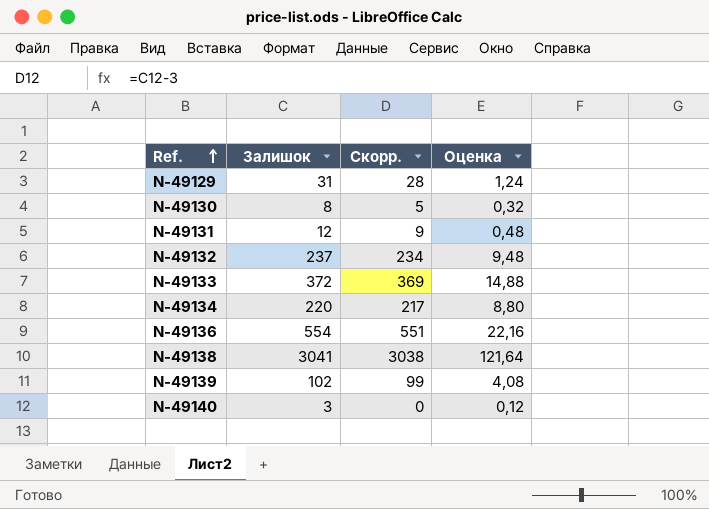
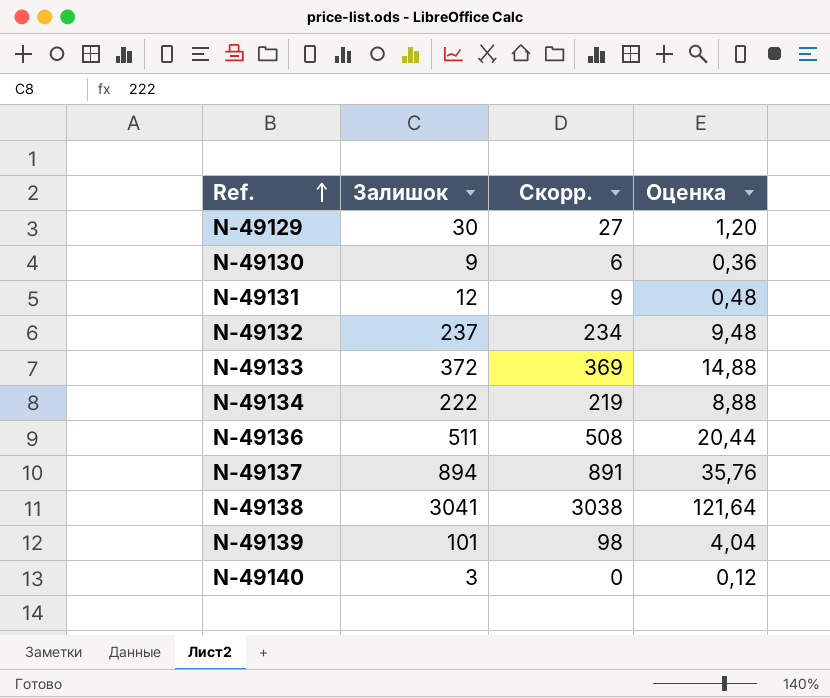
N-49129 | Залишок: 31 -> 30
N-49129 | Скорр.: 28 -> 27
N-49129 | Оценка: 1,24 -> 1,20
N-49130 | Залишок: 8 -> 9
N-49130 | Скорр.: 5 -> 6
N-49130 | Оценка: 0,32 -> 0,36
N-49134 | Залишок: 220 -> 222
N-49134 | Скорр.: 217 -> 219
N-49134 | Оценка: 8,80 -> 8,88
N-49136 | Залишок: 554 -> 511
N-49136 | Скорр.: 551 -> 508
N-49136 | Оценка: 22,16 -> 20,44
row N-49137: none -> 894 | 891 | 35,76
N-49139 | Залишок: 102 -> 101
N-49139 | Скорр.: 99 -> 98
N-49139 | Оценка: 4,08 -> 4,04

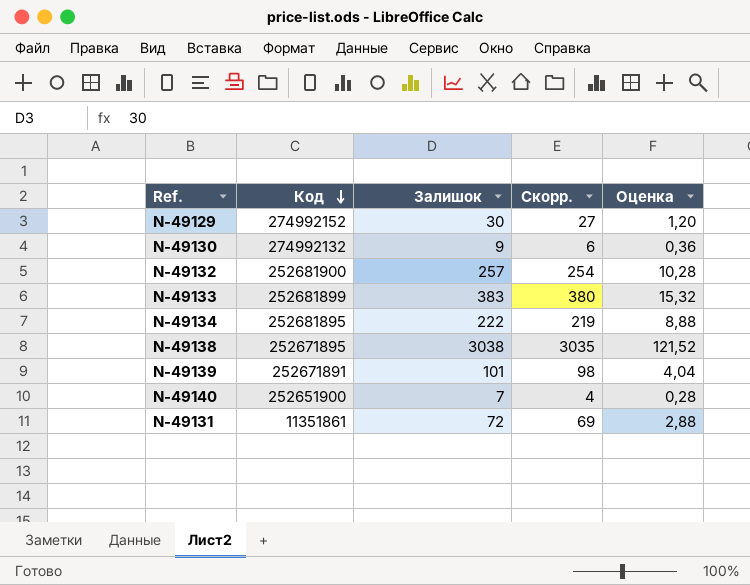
row order: Ref. ascending -> Код descending
column Код | position: none -> 2
row N-49136: 511 | 508 | 20,44 -> none
row N-49137: 894 | 891 | 35,76 -> none
N-49132 | Залишок: 237 -> 257
N-49132 | Скорр.: 234 -> 254
N-49132 | Оценка: 9,48 -> 10,28
N-49133 | Залишок: 372 -> 383
N-49133 | Скорр.: 369 -> 380
N-49133 | Оценка: 14,88 -> 15,32
N-49138 | Залишок: 3041 -> 3038
N-49138 | Скорр.: 3038 -> 3035
N-49138 | Оценка: 121,64 -> 121,52
N-49140 | Залишок: 3 -> 7
N-49140 | Скорр.: 0 -> 4
N-49140 | Оценка: 0,12 -> 0,28
N-49131 | Залишок: 12 -> 72
N-49131 | Скорр.: 9 -> 69
N-49131 | Оценка: 0,48 -> 2,88

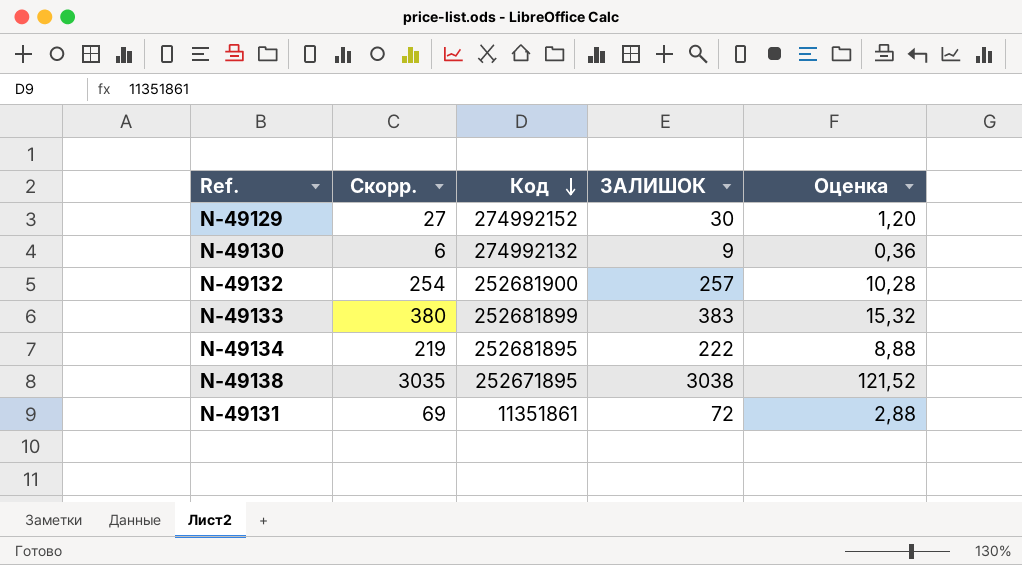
column Скорр. | position: 4 -> 2
column name: Залишок -> ЗАЛИШОК
row N-49139: 252671891 | 101 | 98 | 4,04 -> none
row N-49140: 252651900 | 7 | 4 | 0,28 -> none

